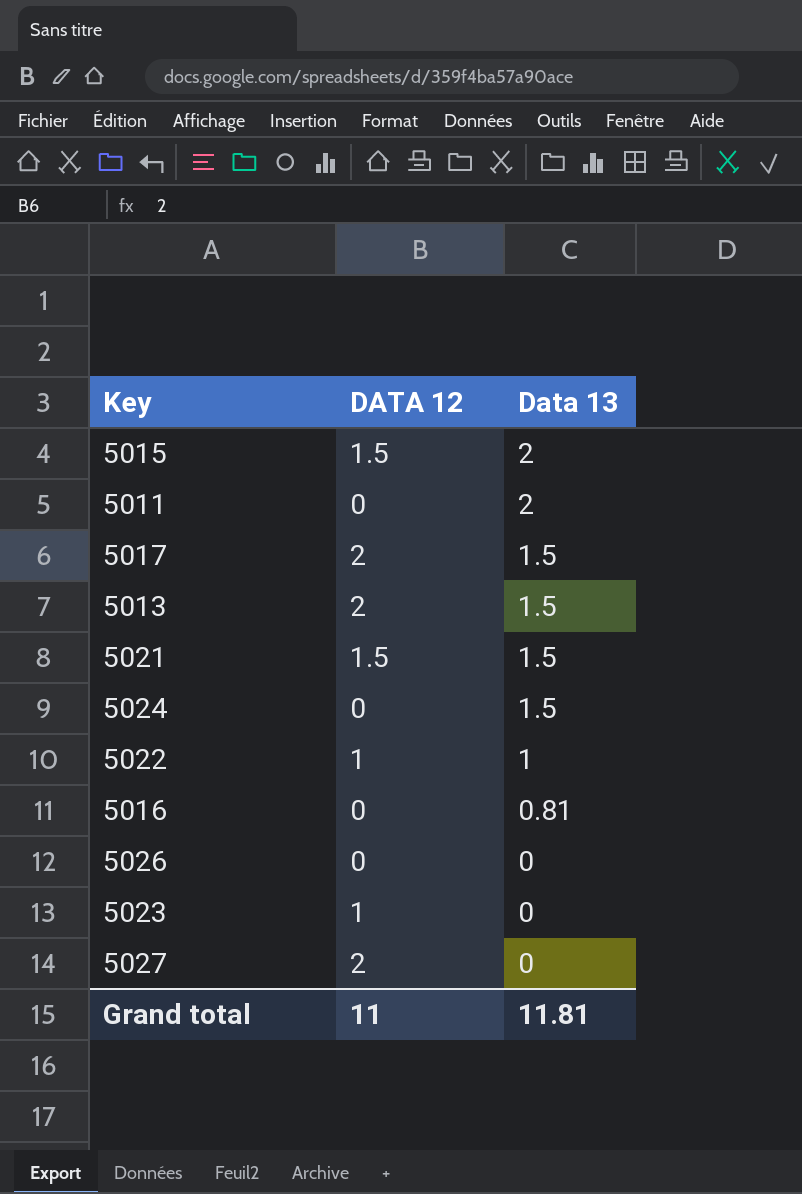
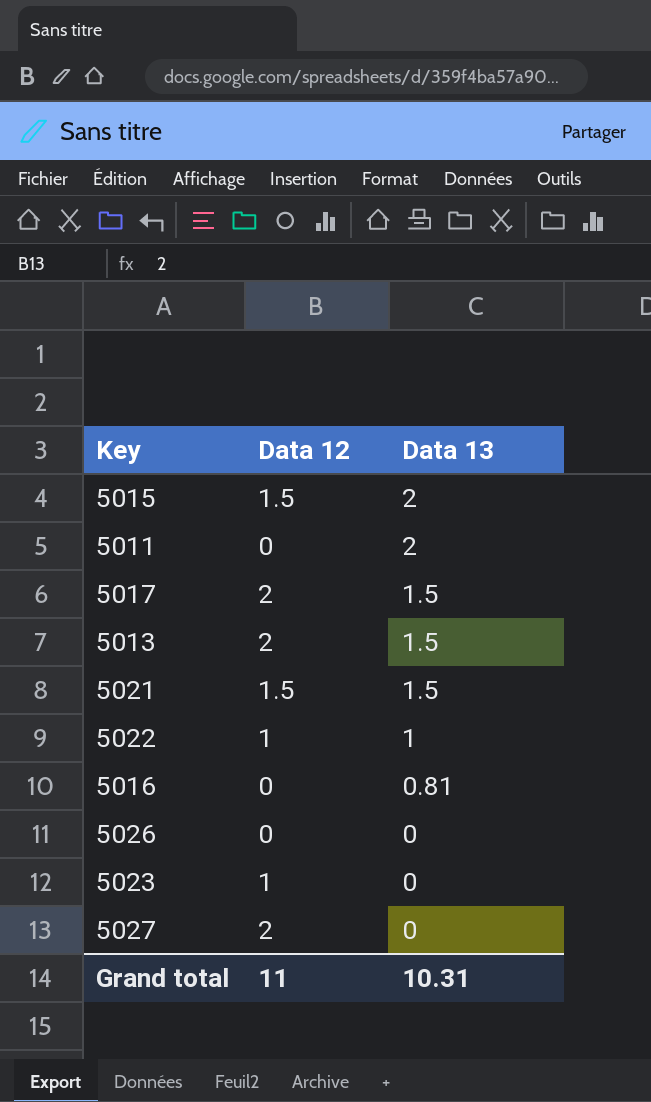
column name: DATA 12 -> Data 12
row 5024: 0 | 1.5 -> none
Grand total | Data 13: 11.81 -> 10.31

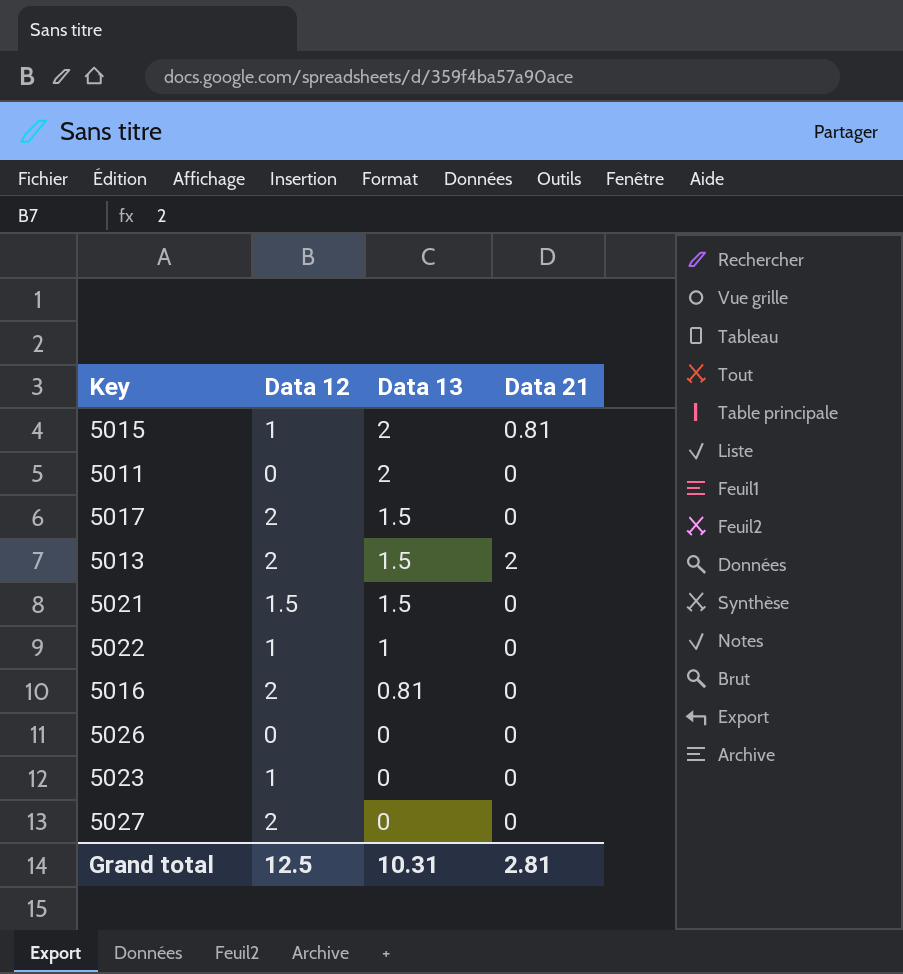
column Data 21 | position: none -> 4
5015 | Data 12: 1.5 -> 1
5016 | Data 12: 0 -> 2
Grand total | Data 12: 11 -> 12.5

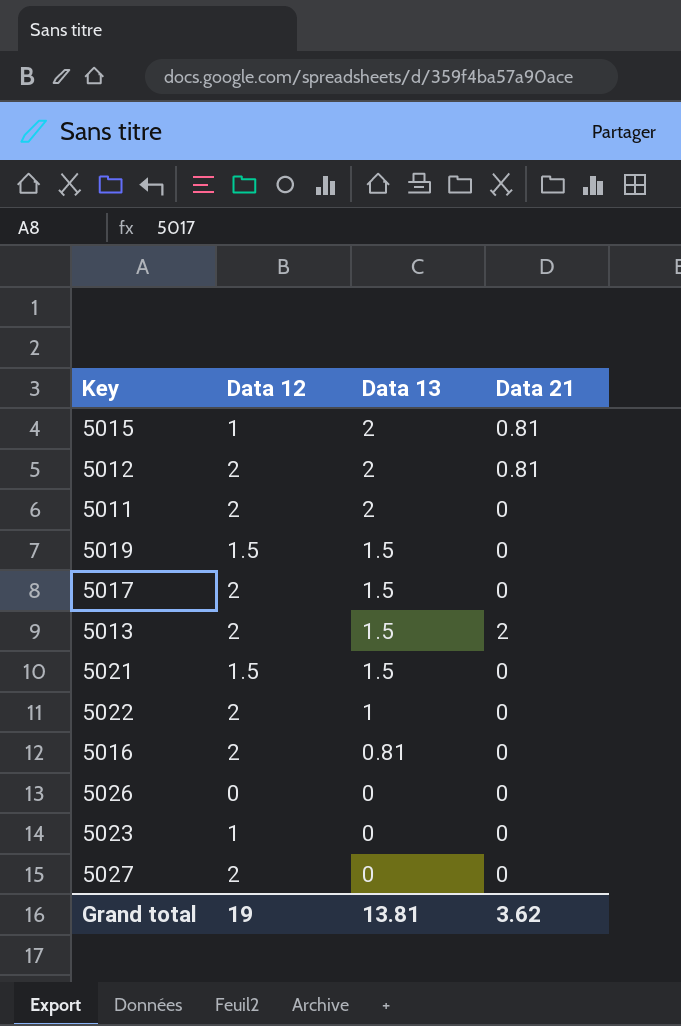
row 5012: none -> 2 | 2 | 0.81
5011 | Data 12: 0 -> 2
row 5019: none -> 1.5 | 1.5 | 0
5022 | Data 12: 1 -> 2
Grand total | Data 12: 12.5 -> 19
Grand total | Data 13: 10.31 -> 13.81
Grand total | Data 21: 2.81 -> 3.62

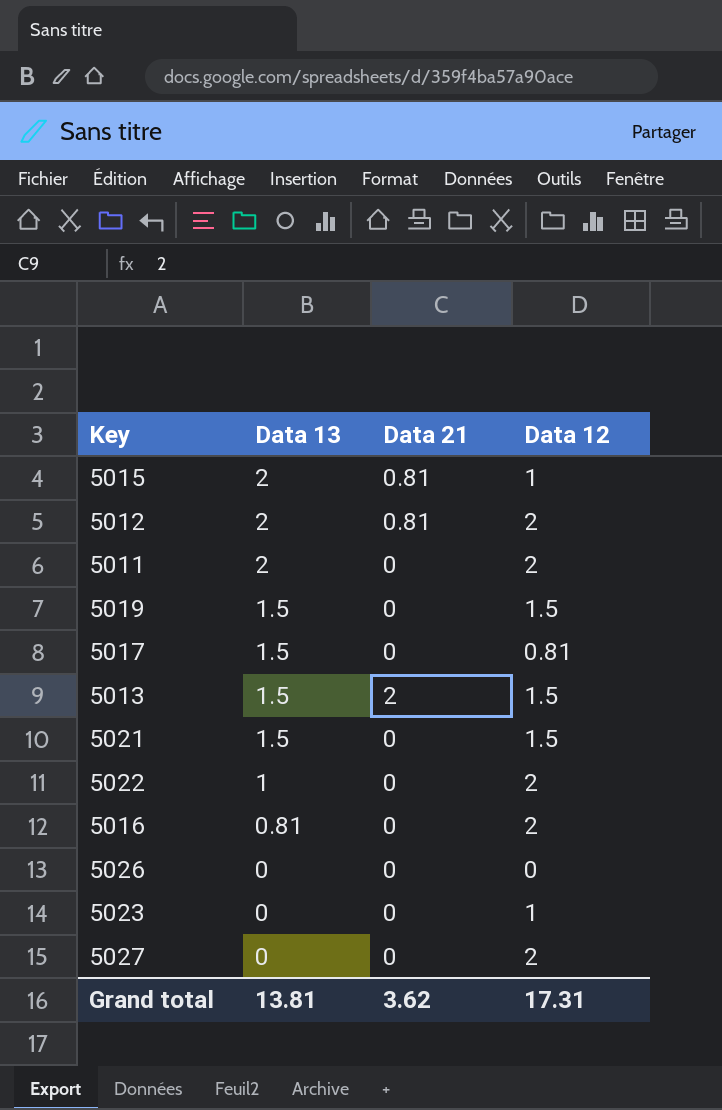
column Data 12 | position: 2 -> 4
5017 | Data 12: 2 -> 0.81
5013 | Data 12: 2 -> 1.5
Grand total | Data 12: 19 -> 17.31

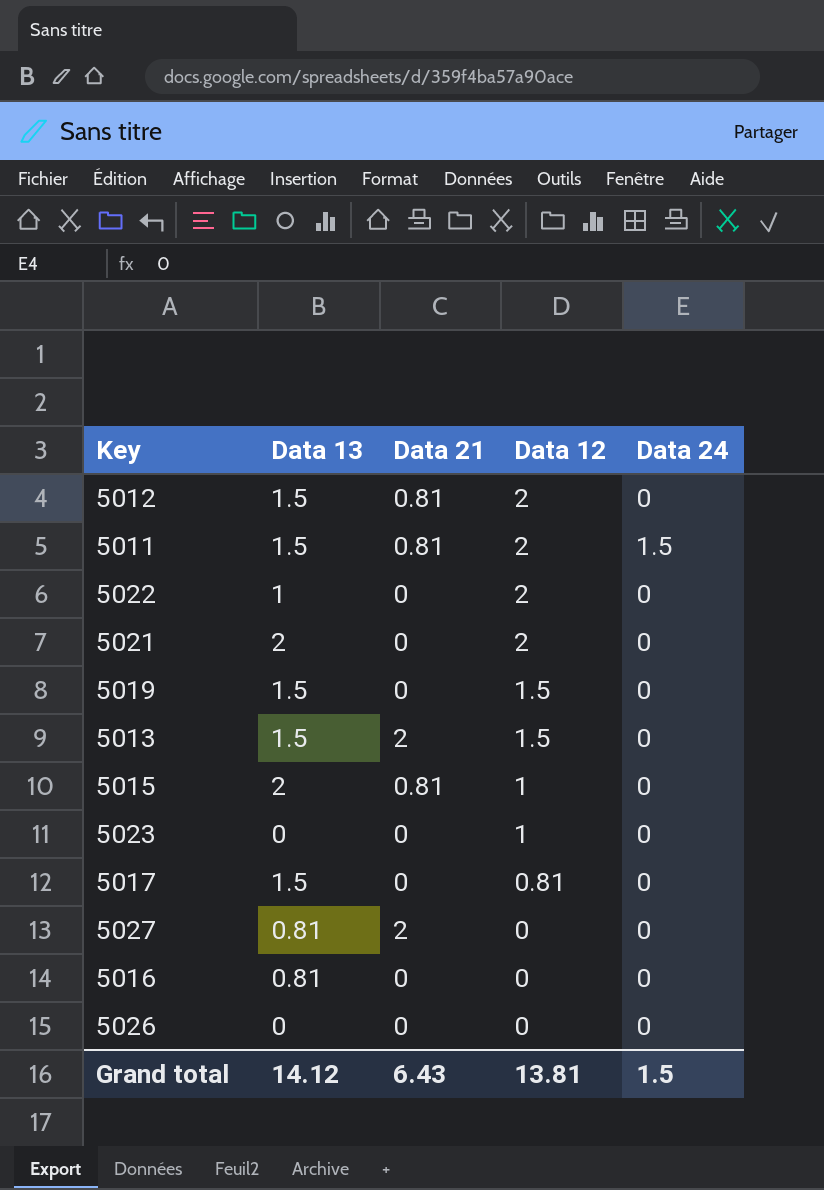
row order: Data 13 descending -> Data 12 descending
column Data 24 | position: none -> 5
5012 | Data 13: 2 -> 1.5
5011 | Data 13: 2 -> 1.5
5011 | Data 21: 0 -> 0.81
5021 | Data 13: 1.5 -> 2
5021 | Data 12: 1.5 -> 2
5027 | Data 13: 0 -> 0.81
5027 | Data 21: 0 -> 2
5027 | Data 12: 2 -> 0
5016 | Data 12: 2 -> 0
Grand total | Data 13: 13.81 -> 14.12
Grand total | Data 21: 3.62 -> 6.43
Grand total | Data 12: 17.31 -> 13.81

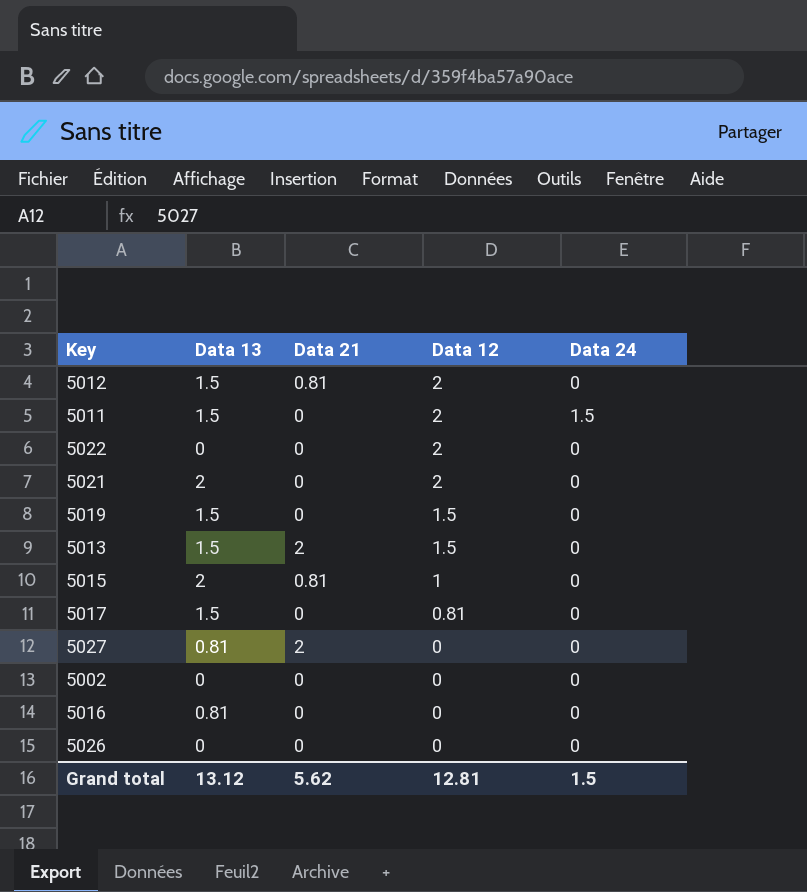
row 5023: 0 | 0 | 1 | 0 -> none
5011 | Data 21: 0.81 -> 0
5022 | Data 13: 1 -> 0
row 5002: none -> 0 | 0 | 0 | 0
Grand total | Data 13: 14.12 -> 13.12
Grand total | Data 21: 6.43 -> 5.62
Grand total | Data 12: 13.81 -> 12.81

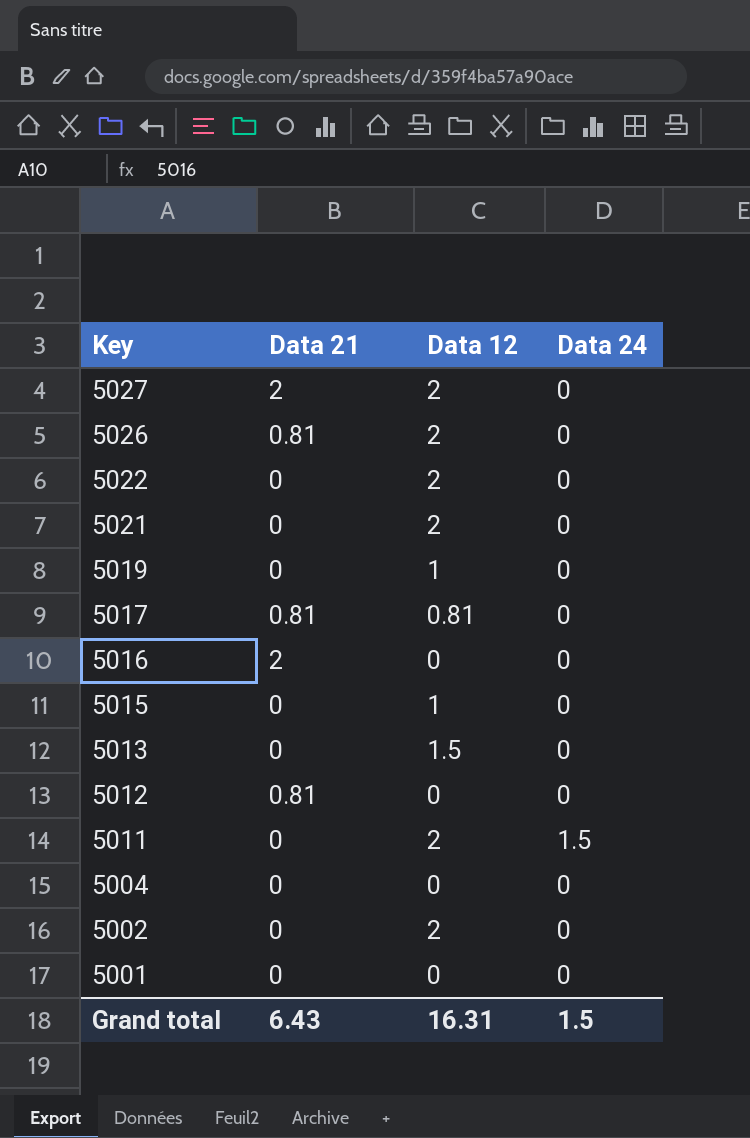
row order: Data 12 descending -> Key descending
column Data 13 | position: 2 -> none
5027 | Data 12: 0 -> 2
5026 | Data 21: 0 -> 0.81
5026 | Data 12: 0 -> 2
5019 | Data 12: 1.5 -> 1
5017 | Data 21: 0 -> 0.81
5016 | Data 21: 0 -> 2
5015 | Data 21: 0.81 -> 0
5013 | Data 21: 2 -> 0
5012 | Data 12: 2 -> 0
row 5004: none -> 0 | 0 | 0
5002 | Data 12: 0 -> 2
row 5001: none -> 0 | 0 | 0
Grand total | Data 21: 5.62 -> 6.43
Grand total | Data 12: 12.81 -> 16.31

